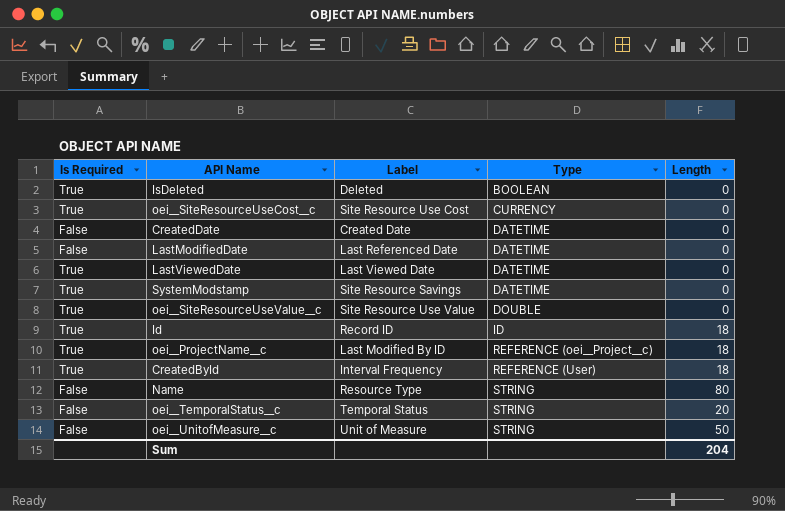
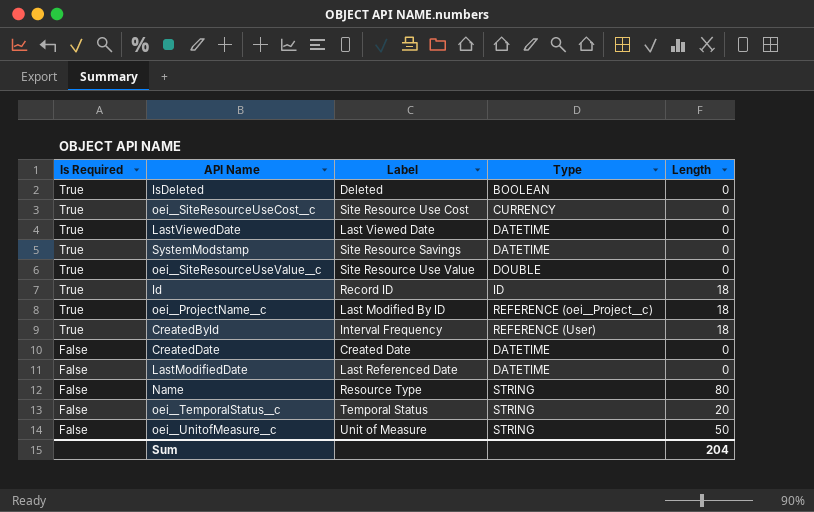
row order: Type ascending -> Is Required descending

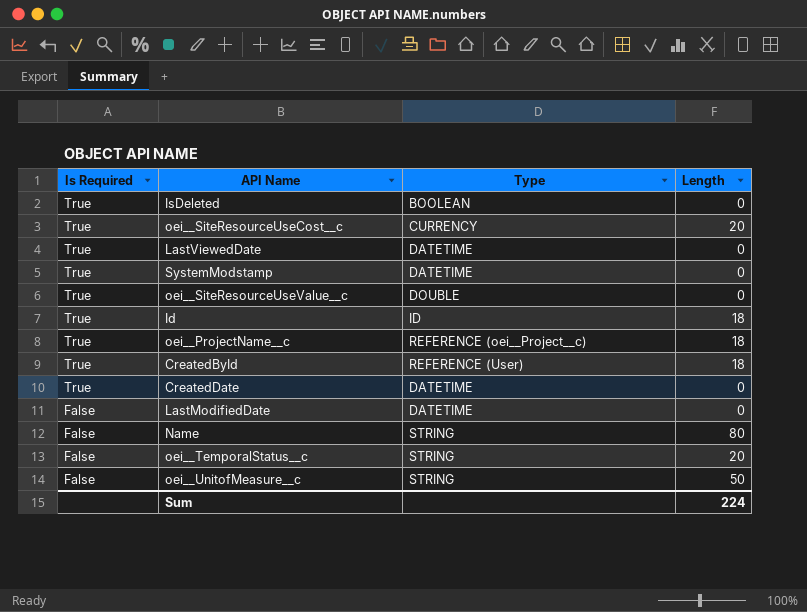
column Label | position: 3 -> none
oei__SiteResourceUseCost__c | Length: 0 -> 20
CreatedDate | Is Required: False -> True
Sum | Length: 204 -> 224

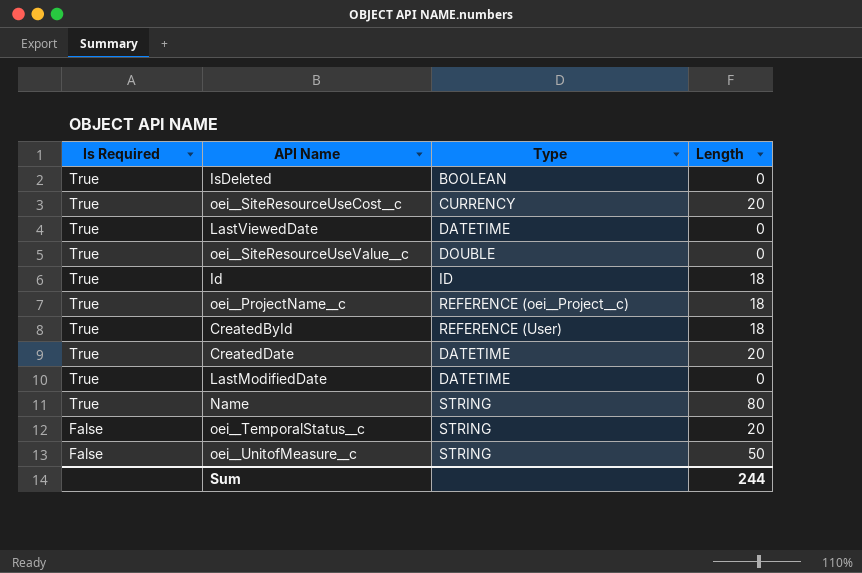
row SystemModstamp: True | DATETIME | 0 -> none
CreatedDate | Length: 0 -> 20
LastModifiedDate | Is Required: False -> True
Name | Is Required: False -> True
Sum | Length: 224 -> 244

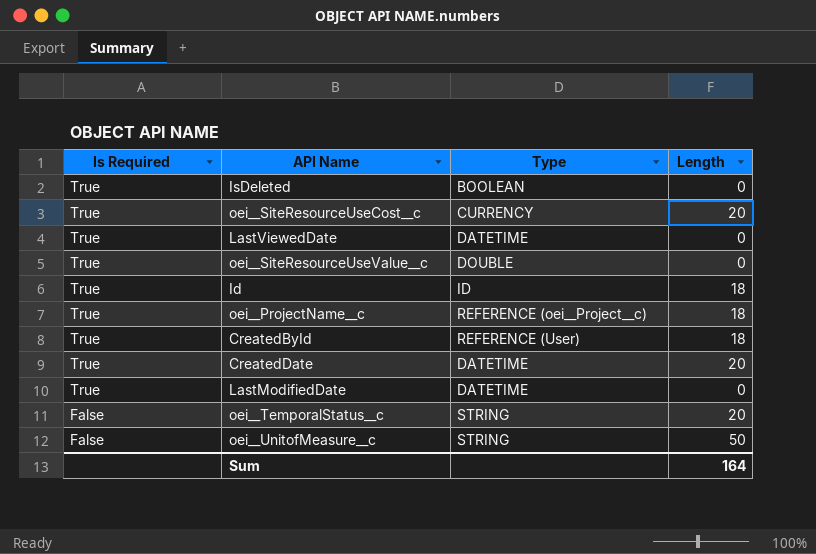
row Name: True | STRING | 80 -> none
Sum | Length: 244 -> 164

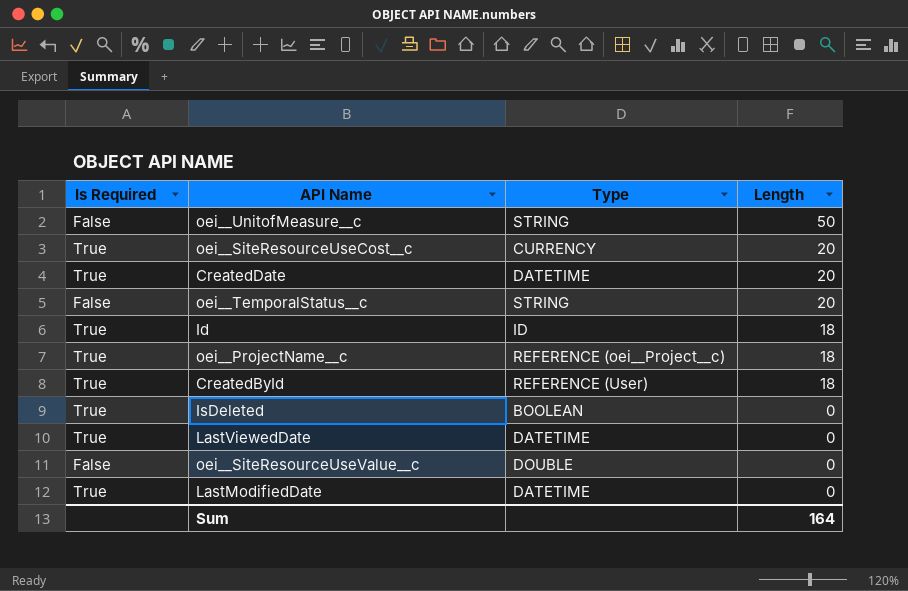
row order: Is Required descending -> Length descending
oei__SiteResourceUseValue__c | Is Required: True -> False

